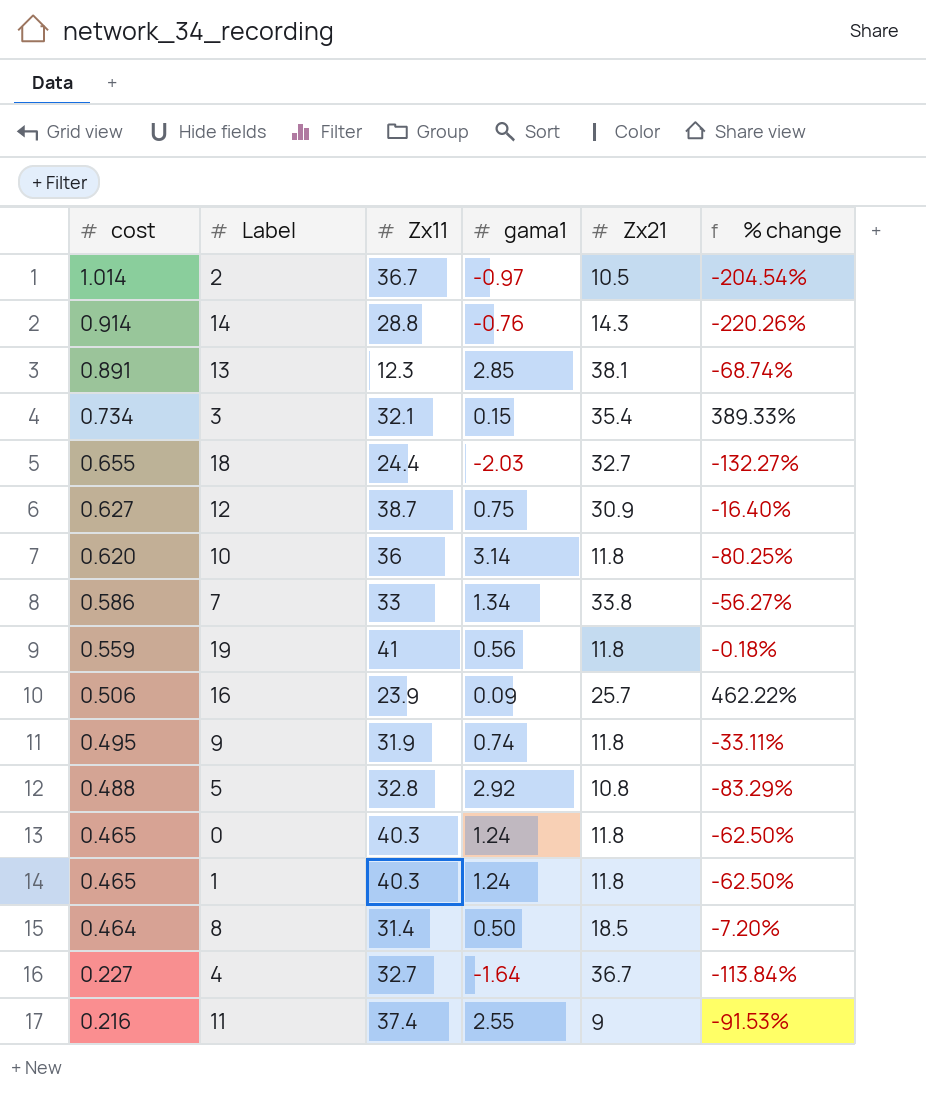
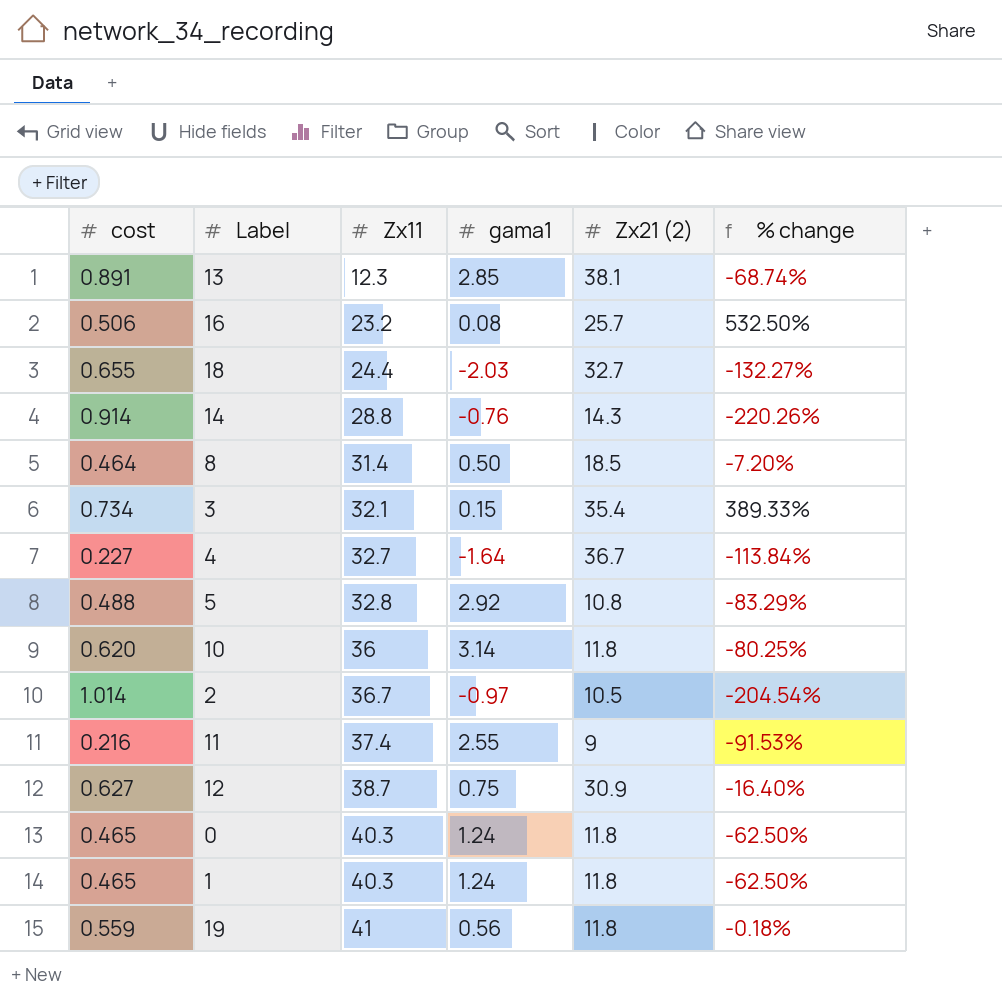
row order: cost descending -> Zx11 ascending
column name: Zx21 -> Zx21 (2)
row 7: 0.586 | 33 | 1.34 | 33.8 | -56.27% -> none
row 9: 0.495 | 31.9 | 0.74 | 11.8 | -33.11% -> none
16 | Zx11: 23.9 -> 23.2
16 | gama1: 0.09 -> 0.08
16 | % change: 462.22% -> 532.50%

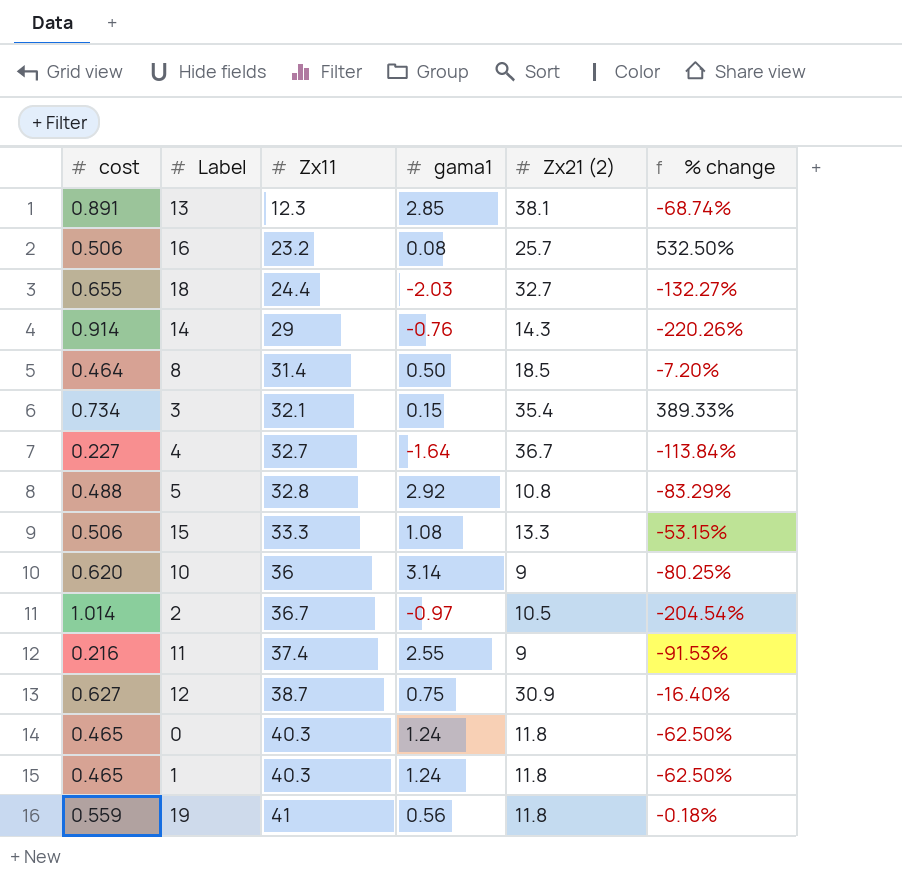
14 | Zx11: 28.8 -> 29
row 15: none -> 0.506 | 33.3 | 1.08 | 13.3 | -53.15%
10 | Zx21 (2): 11.8 -> 9

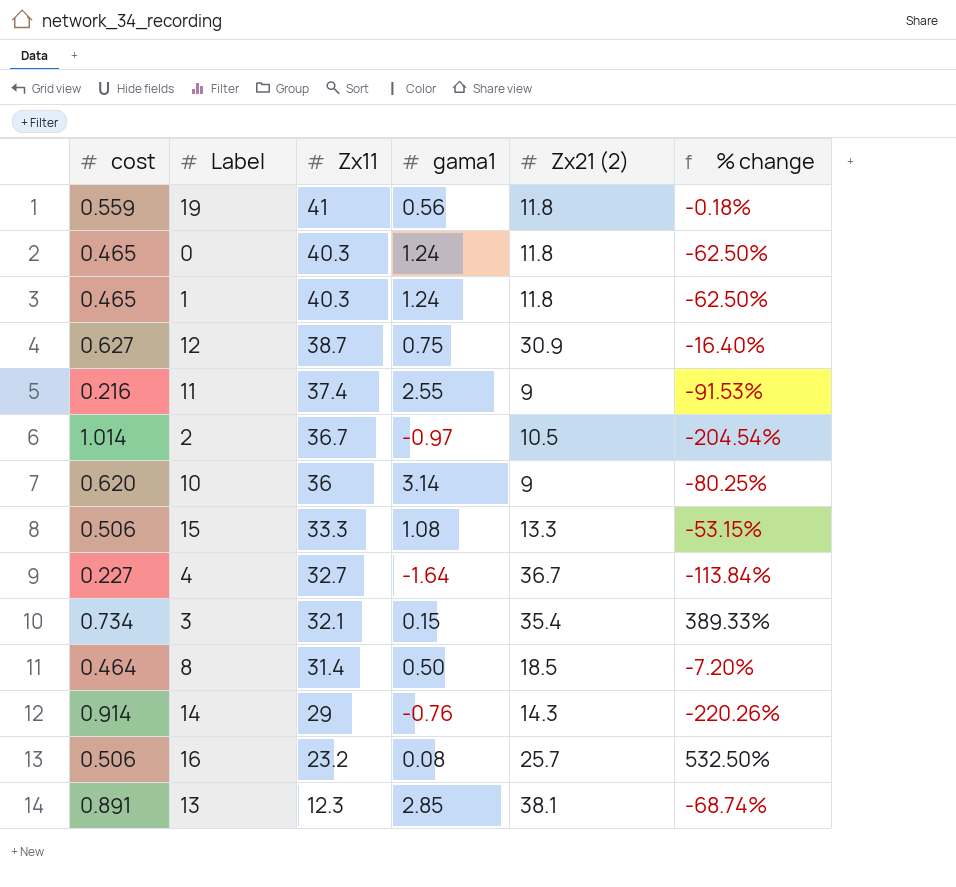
row order: Zx11 ascending -> Zx11 descending
row 18: 0.655 | 24.4 | -2.03 | 32.7 | -132.27% -> none
row 5: 0.488 | 32.8 | 2.92 | 10.8 | -83.29% -> none

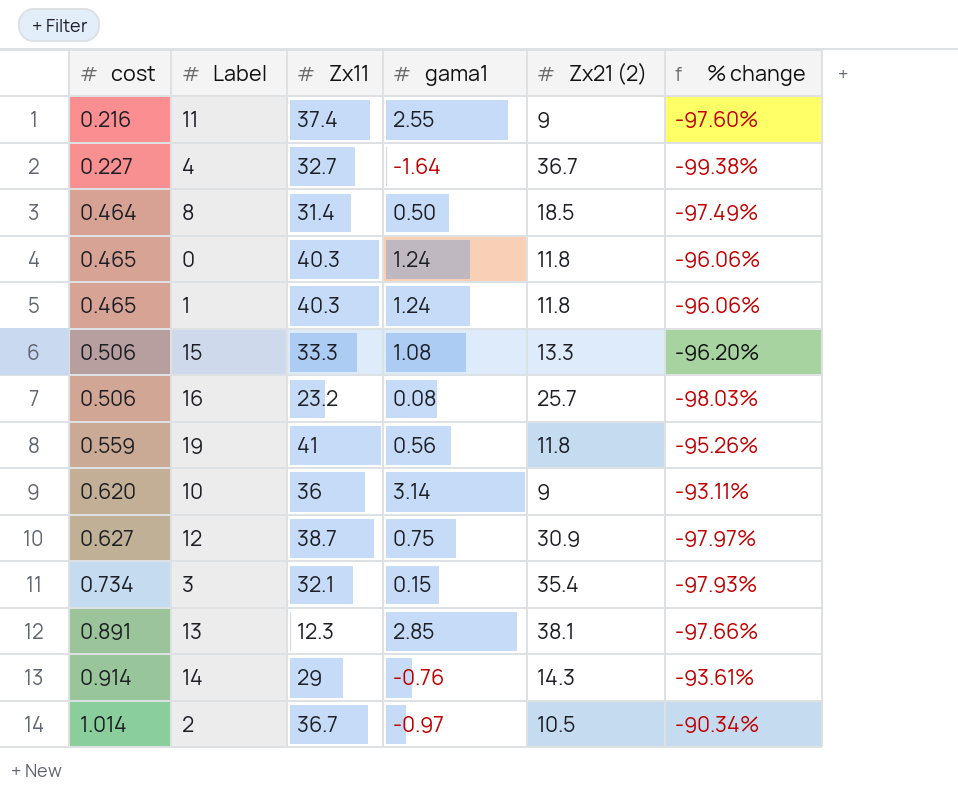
row order: Zx11 descending -> cost ascending
column % change | formula: ([cost] - [gama1]) / [gama1] -> ([cost] - [Zx21 (2)]) / [Zx21 (2)]

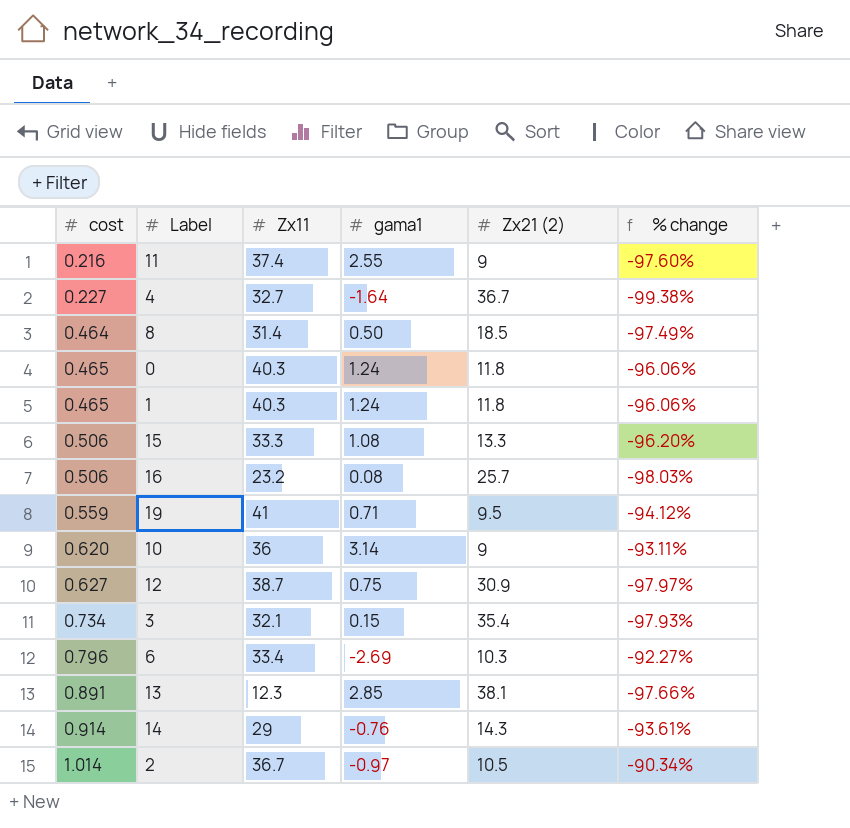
19 | gama1: 0.56 -> 0.71
19 | Zx21 (2): 11.8 -> 9.5
19 | % change: -95.26% -> -94.12%
row 6: none -> 0.796 | 33.4 | -2.69 | 10.3 | -92.27%

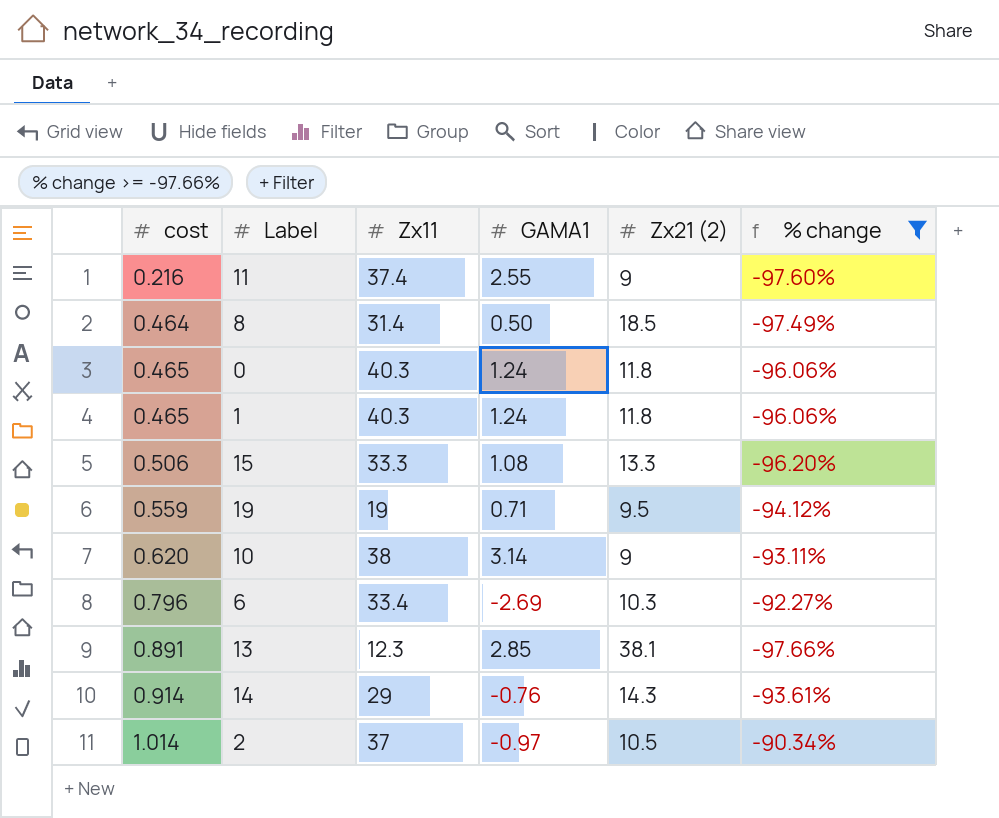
filter: none -> % change >= -97.66%
column name: gama1 -> GAMA1
19 | Zx11: 41 -> 19
10 | Zx11: 36 -> 38
2 | Zx11: 36.7 -> 37

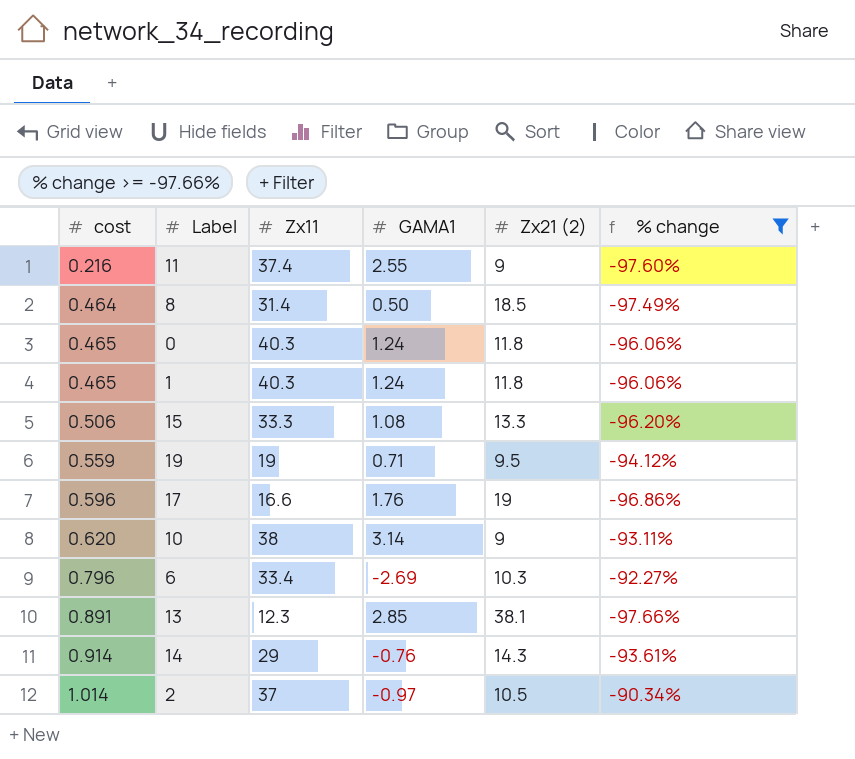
row 17: none -> 0.596 | 16.6 | 1.76 | 19 | -96.86%

